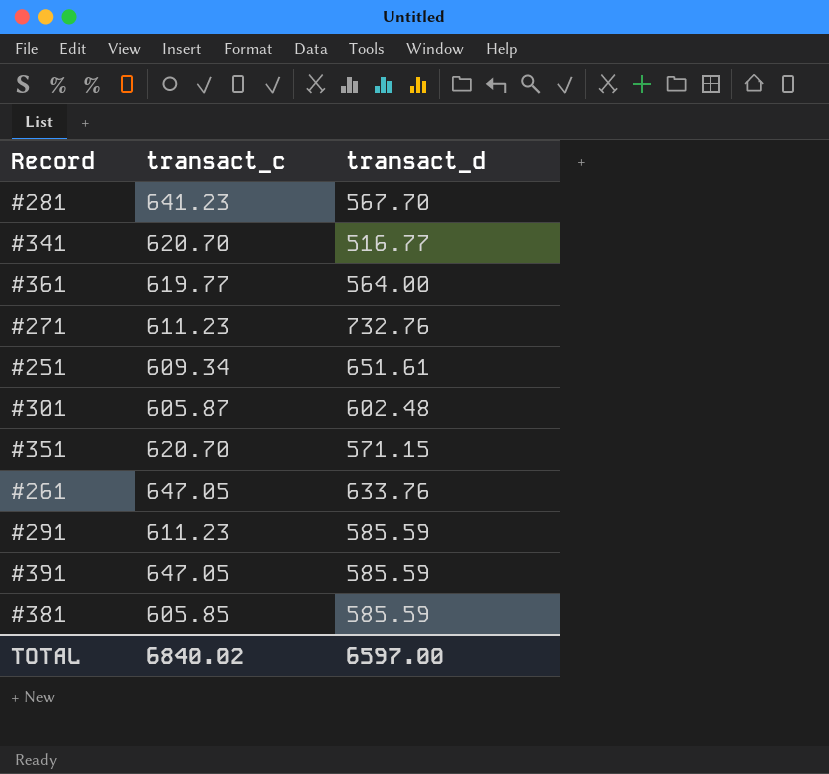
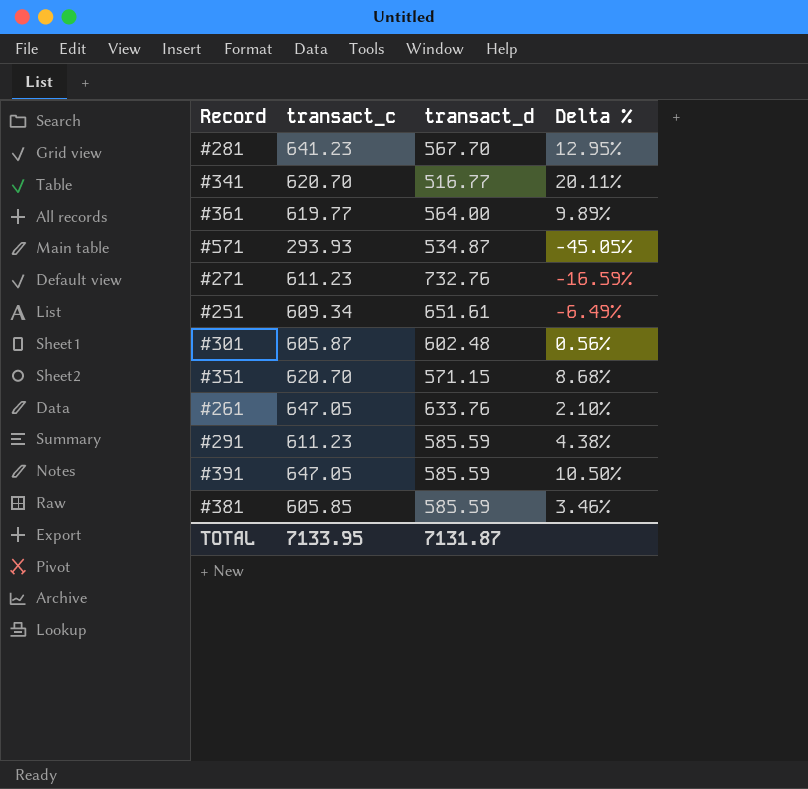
column Delta % | formula: none -> ([transact_c] - [transact_d]) / [transact_d]
row #571: none -> 293.93 | 534.87 | -45.05%
TOTAL | transact_c: 6840.02 -> 7133.95
TOTAL | transact_d: 6597.00 -> 7131.87

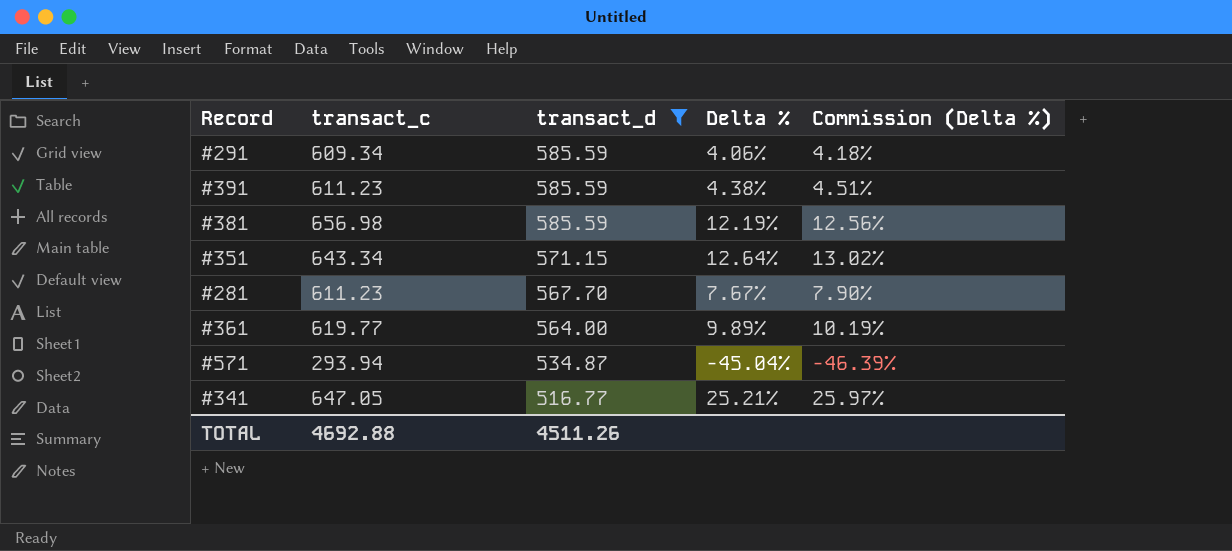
filter: none -> transact_d <= 585.59
row order: none -> transact_d descending
column Commission (Delta %) | formula: none -> [Delta %] * 1.03
#291 | transact_c: 611.23 -> 609.34
#291 | Delta %: 4.38% -> 4.06%
#391 | transact_c: 647.05 -> 611.23
#391 | Delta %: 10.50% -> 4.38%
#381 | transact_c: 605.85 -> 656.98
#381 | Delta %: 3.46% -> 12.19%
#351 | transact_c: 620.70 -> 643.34
#351 | Delta %: 8.68% -> 12.64%
#281 | transact_c: 641.23 -> 611.23
#281 | Delta %: 12.95% -> 7.67%
#571 | transact_c: 293.93 -> 293.94
#571 | Delta %: -45.05% -> -45.04%
#341 | transact_c: 620.70 -> 647.05
#341 | Delta %: 20.11% -> 25.21%
TOTAL | transact_c: 7133.95 -> 4692.88
TOTAL | transact_d: 7131.87 -> 4511.26

